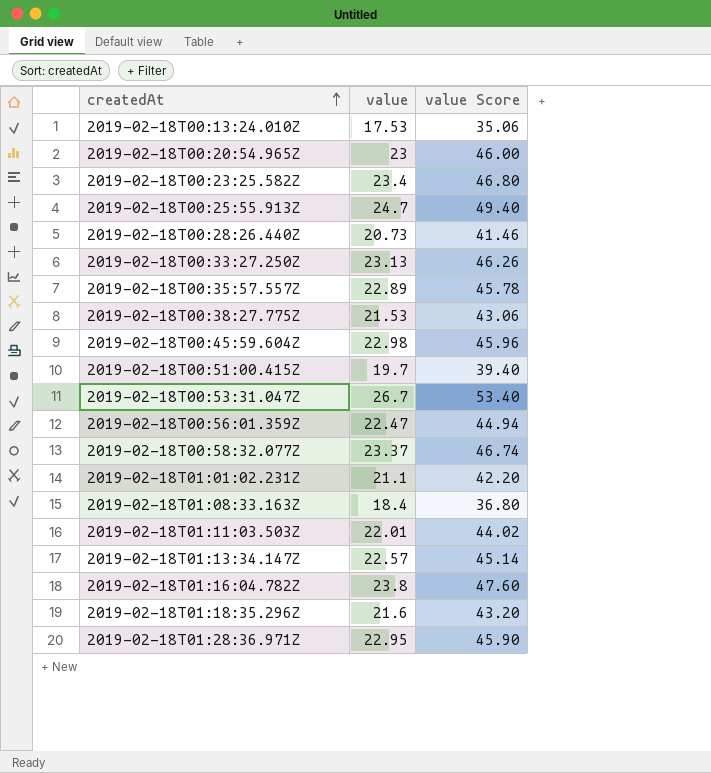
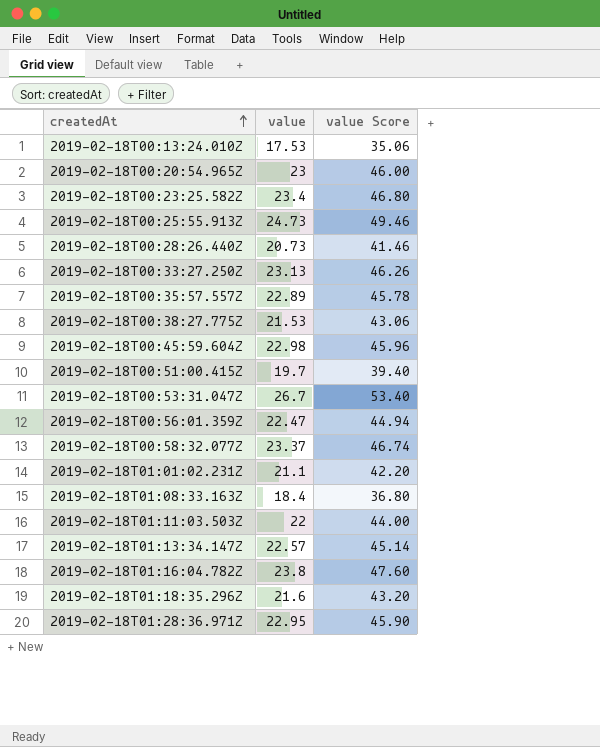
2019-02-18T00:25:55.913Z | value: 24.7 -> 24.73
2019-02-18T00:25:55.913Z | value Score: 49.40 -> 49.46
2019-02-18T01:11:03.503Z | value: 22.01 -> 22
2019-02-18T01:11:03.503Z | value Score: 44.02 -> 44.00

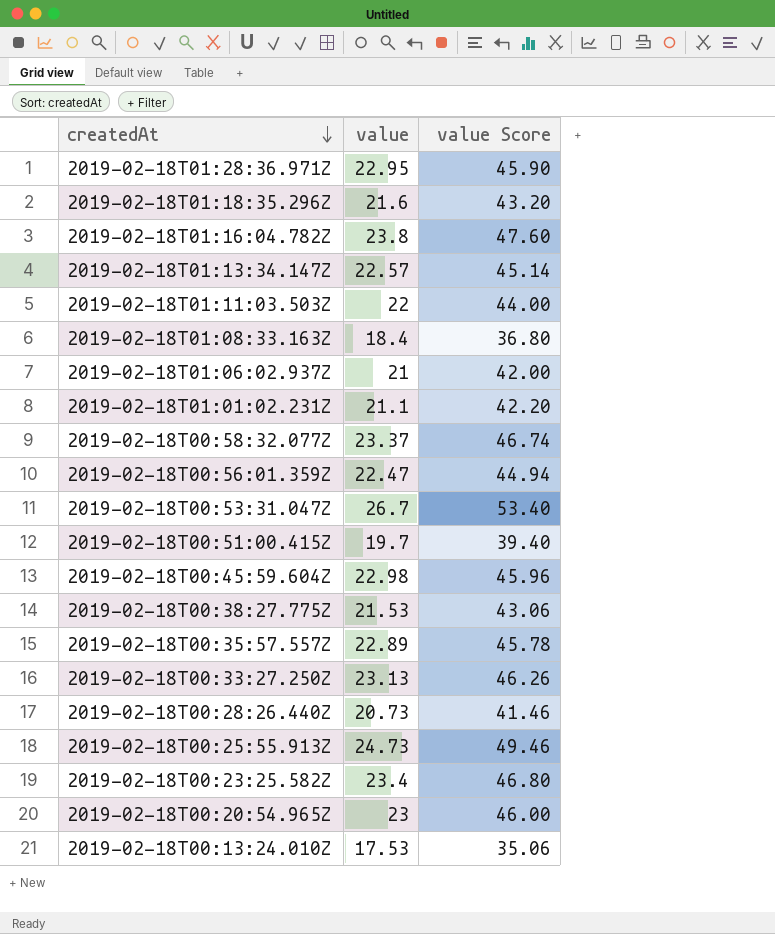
row order: createdAt ascending -> createdAt descending
row 2019-02-18T01:06:02.937Z: none -> 21 | 42.00

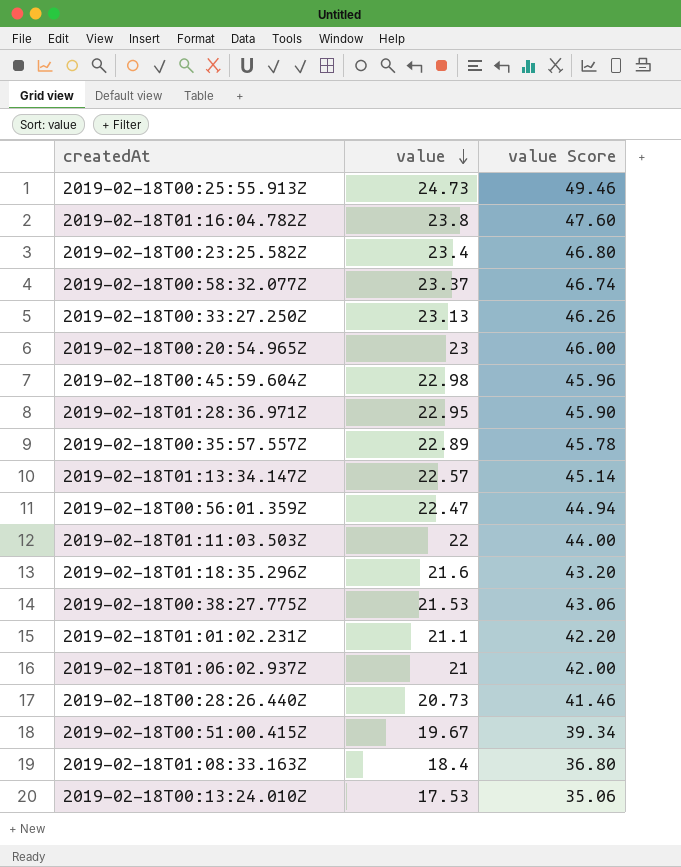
row order: createdAt descending -> value descending
row 2019-02-18T00:53:31.047Z: 26.7 | 53.40 -> none
2019-02-18T00:51:00.415Z | value: 19.7 -> 19.67
2019-02-18T00:51:00.415Z | value Score: 39.40 -> 39.34

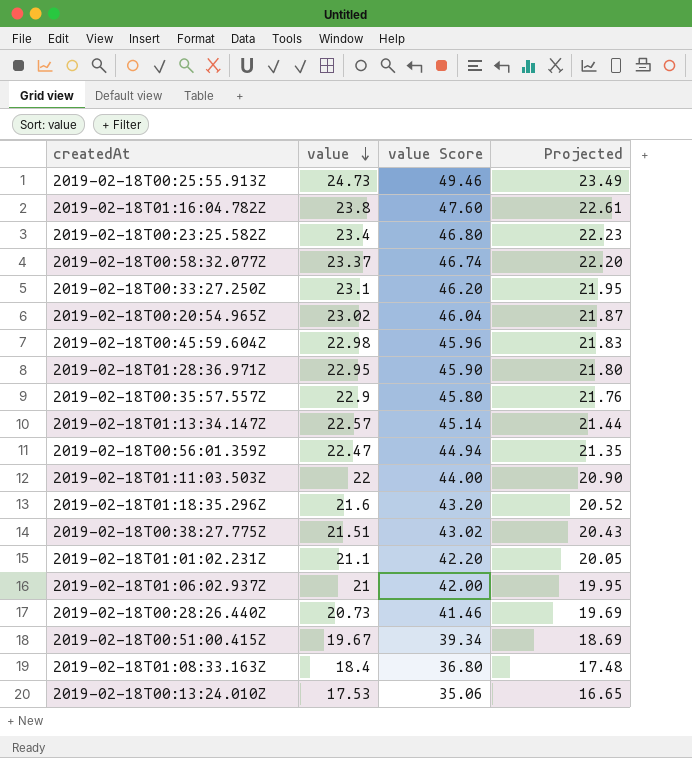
column Projected | formula: none -> [value] * 0.95
2019-02-18T00:33:27.250Z | value: 23.13 -> 23.1
2019-02-18T00:33:27.250Z | value Score: 46.26 -> 46.20
2019-02-18T00:20:54.965Z | value: 23 -> 23.02
2019-02-18T00:20:54.965Z | value Score: 46.00 -> 46.04
2019-02-18T00:35:57.557Z | value: 22.89 -> 22.9
2019-02-18T00:35:57.557Z | value Score: 45.78 -> 45.80
2019-02-18T00:38:27.775Z | value: 21.53 -> 21.51
2019-02-18T00:38:27.775Z | value Score: 43.06 -> 43.02

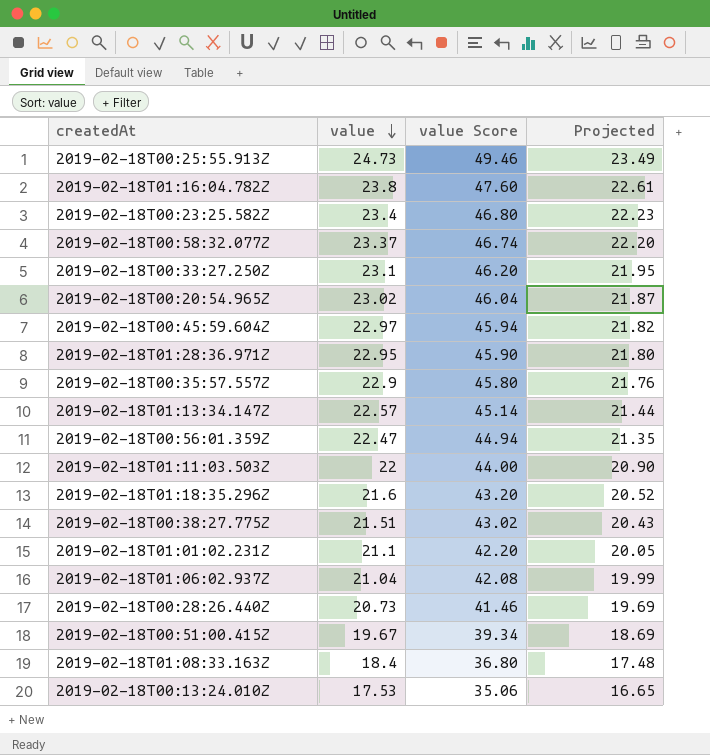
2019-02-18T00:45:59.604Z | value: 22.98 -> 22.97
2019-02-18T00:45:59.604Z | value Score: 45.96 -> 45.94
2019-02-18T00:45:59.604Z | Projected: 21.83 -> 21.82
2019-02-18T01:06:02.937Z | value: 21 -> 21.04
2019-02-18T01:06:02.937Z | value Score: 42.00 -> 42.08
2019-02-18T01:06:02.937Z | Projected: 19.95 -> 19.99

